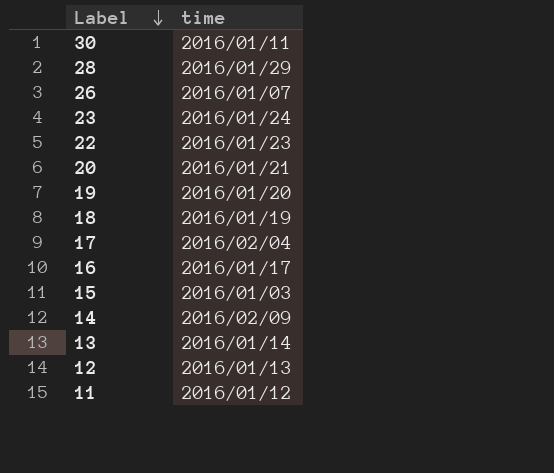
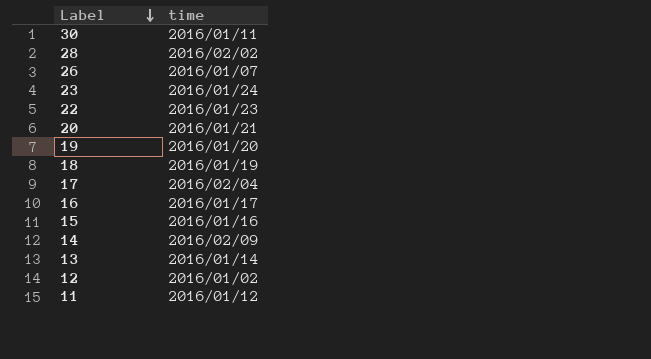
28 | time: 2016/01/29 -> 2016/02/02
15 | time: 2016/01/03 -> 2016/01/16
12 | time: 2016/01/13 -> 2016/01/02

